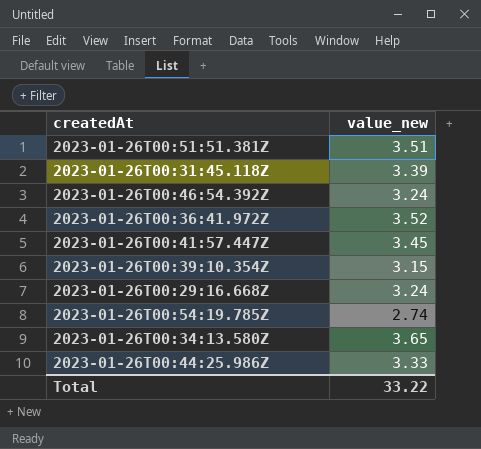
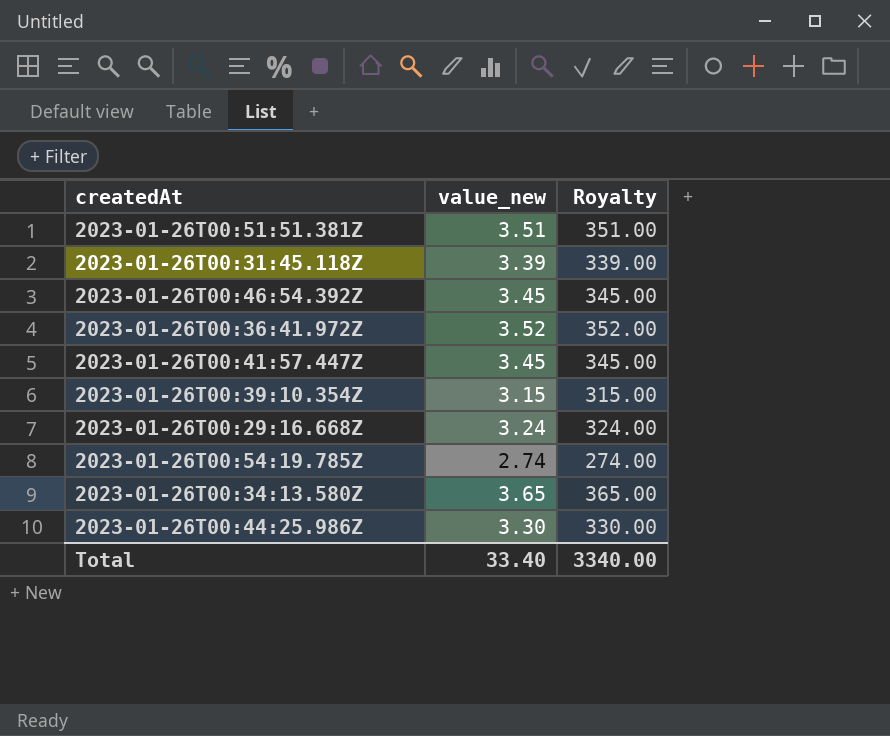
column Royalty | formula: none -> [value_new] * 100
2023-01-26T00:46:54.392Z | value_new: 3.24 -> 3.45
2023-01-26T00:44:25.986Z | value_new: 3.33 -> 3.30
Total | value_new: 33.22 -> 33.40

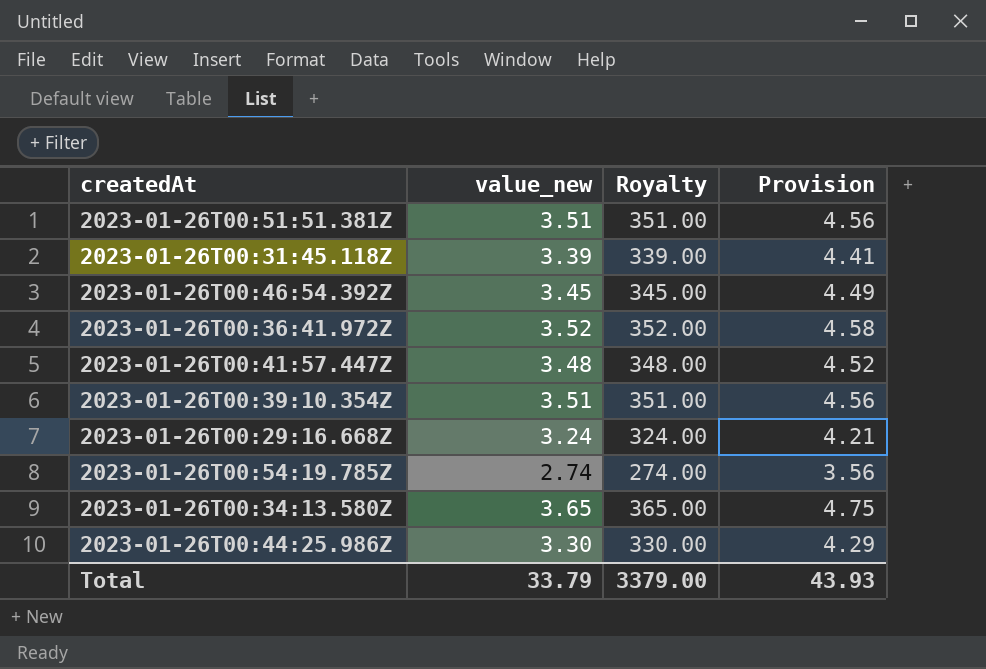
column Provision | formula: none -> [value_new] * 1.3
2023-01-26T00:41:57.447Z | value_new: 3.45 -> 3.48
2023-01-26T00:41:57.447Z | Royalty: 345.00 -> 348.00
2023-01-26T00:39:10.354Z | value_new: 3.15 -> 3.51
2023-01-26T00:39:10.354Z | Royalty: 315.00 -> 351.00
Total | value_new: 33.40 -> 33.79
Total | Royalty: 3340.00 -> 3379.00

